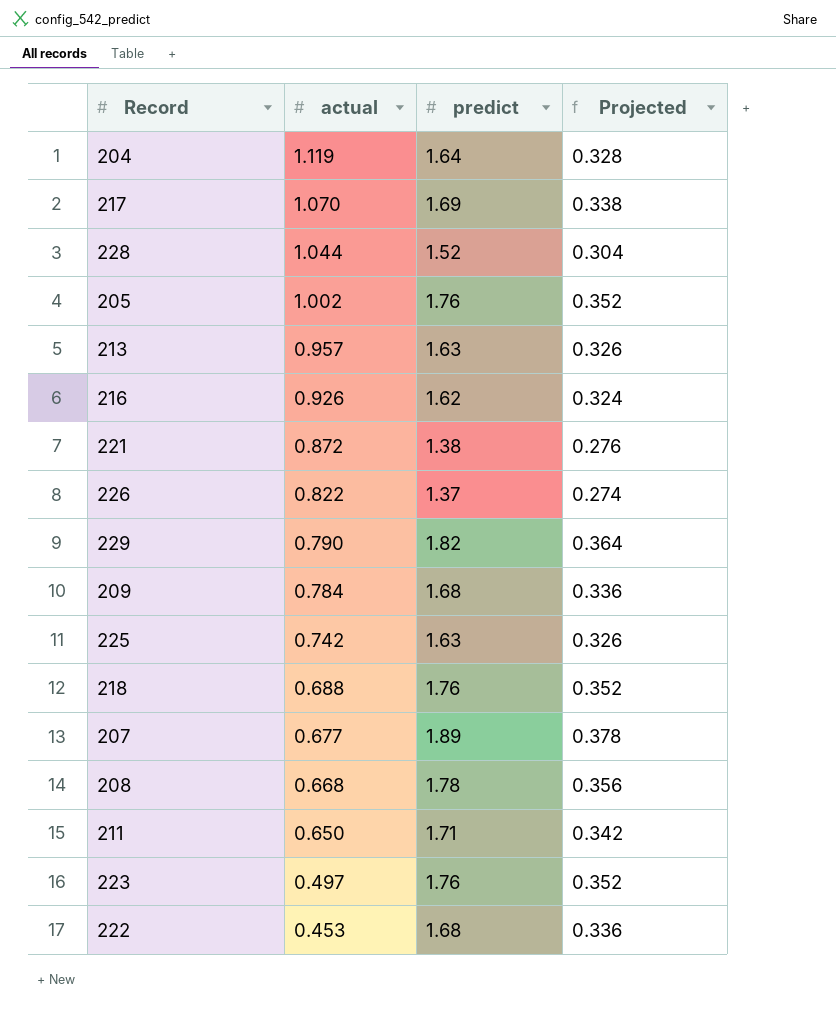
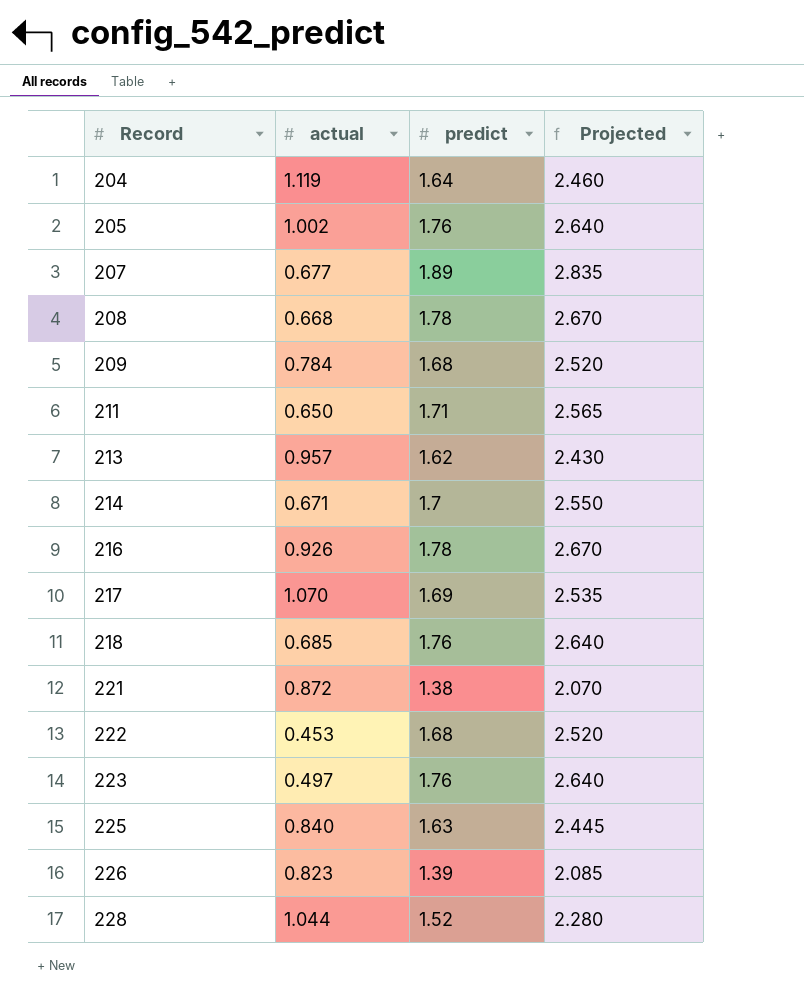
row order: actual descending -> Record ascending
column Projected | formula: [predict] * 0.2 -> [predict] * 1.5
row 229: 0.790 | 1.82 | 0.364 -> none
213 | predict: 1.63 -> 1.62
row 214: none -> 0.671 | 1.7 | 2.550
216 | predict: 1.62 -> 1.78
218 | actual: 0.688 -> 0.685
225 | actual: 0.742 -> 0.840
226 | actual: 0.822 -> 0.823
226 | predict: 1.37 -> 1.39

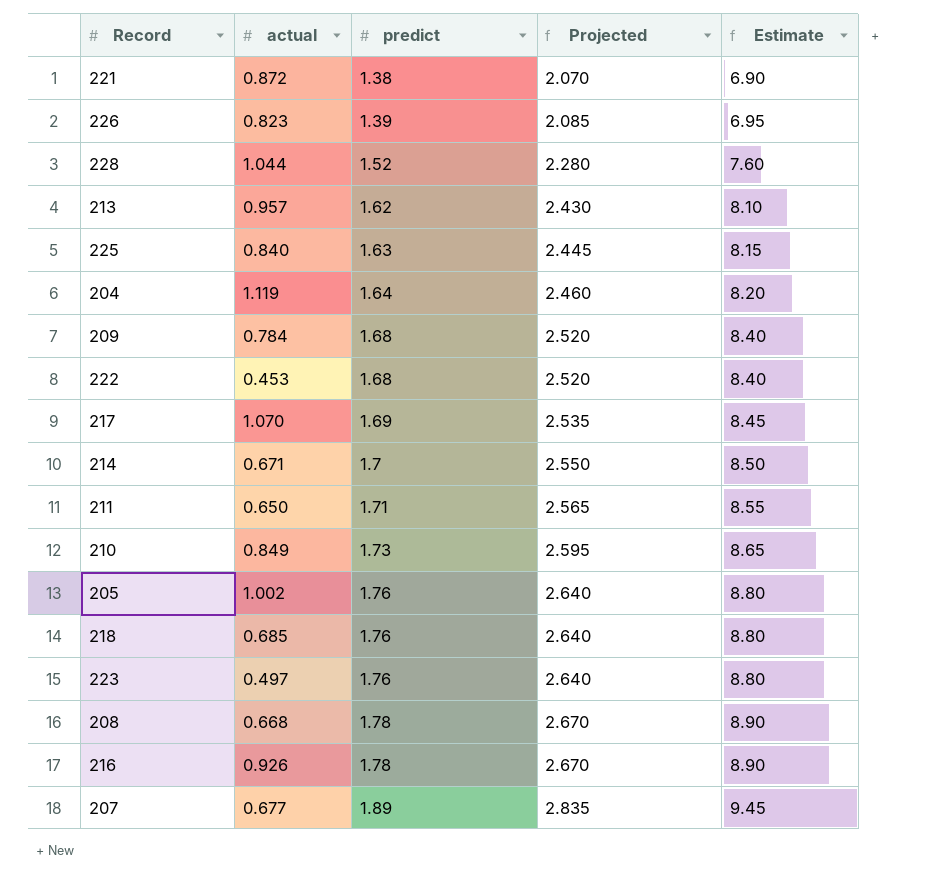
row order: Record ascending -> predict ascending
column Estimate | formula: none -> [predict] * 5
row 210: none -> 0.849 | 1.73 | 2.595 | 8.65

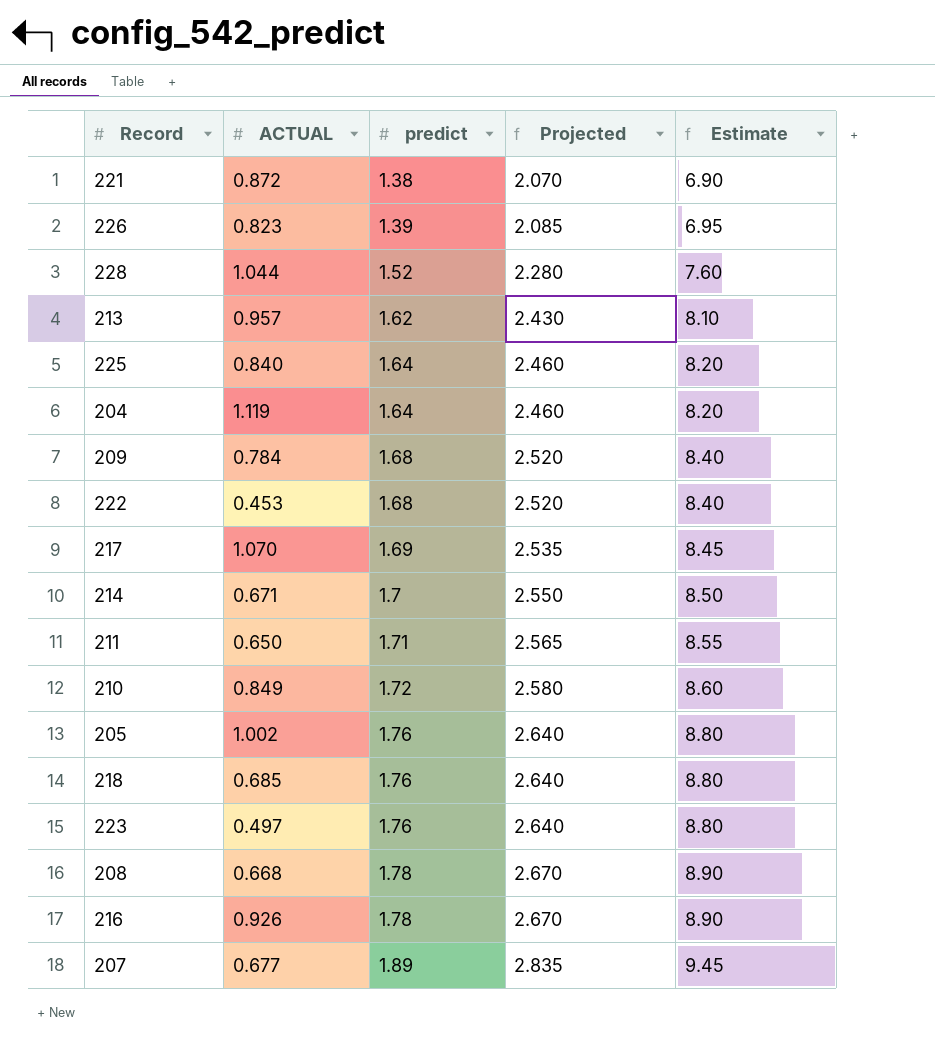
column name: actual -> ACTUAL
225 | predict: 1.63 -> 1.64
225 | Projected: 2.445 -> 2.460
225 | Estimate: 8.15 -> 8.20
210 | predict: 1.73 -> 1.72
210 | Projected: 2.595 -> 2.580
210 | Estimate: 8.65 -> 8.60

